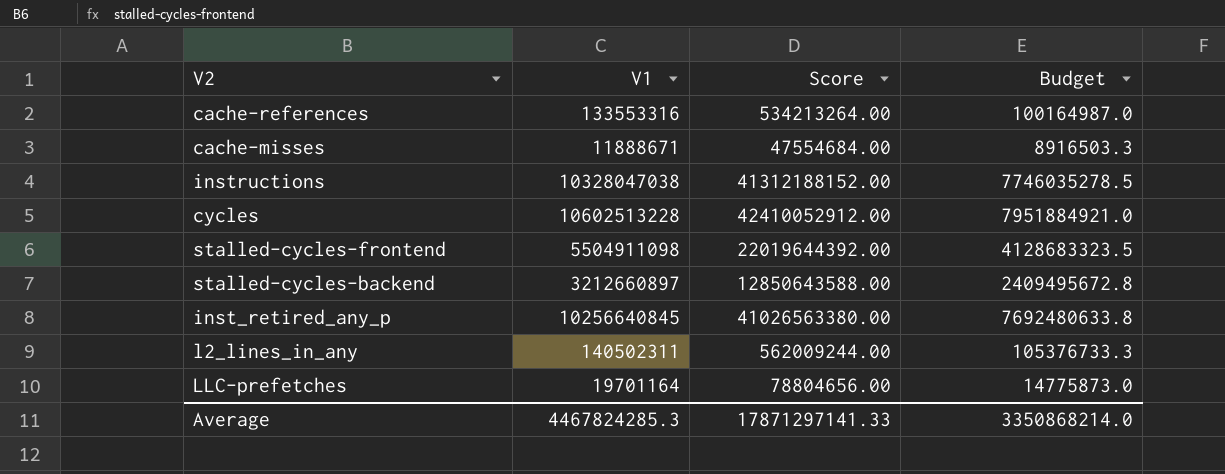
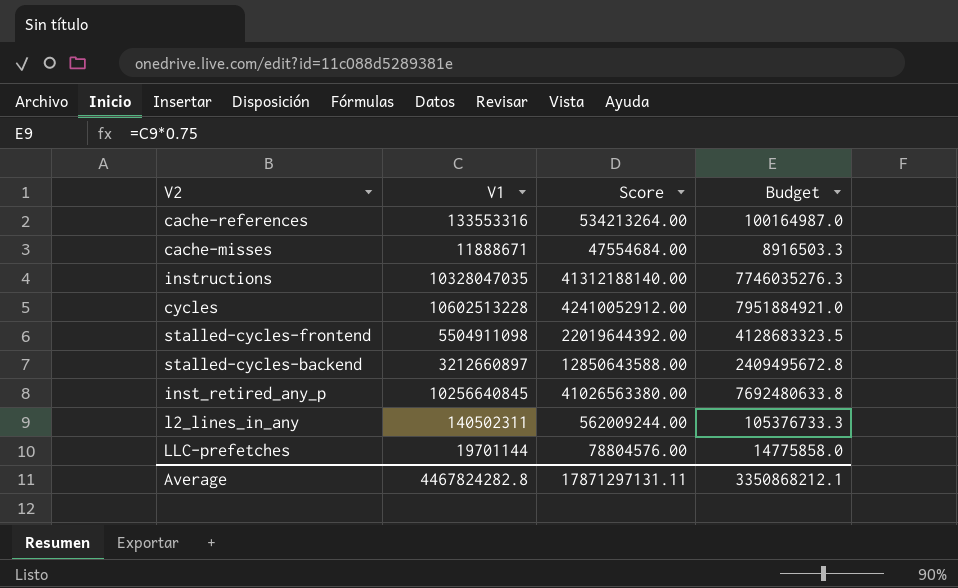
instructions | V1: 10328047038 -> 10328047035
instructions | Score: 41312188152.00 -> 41312188140.00
instructions | Budget: 7746035278.5 -> 7746035276.3
LLC-prefetches | V1: 19701164 -> 19701144
LLC-prefetches | Score: 78804656.00 -> 78804576.00
LLC-prefetches | Budget: 14775873.0 -> 14775858.0
Average | V1: 4467824285.3 -> 4467824282.8
Average | Score: 17871297141.33 -> 17871297131.11
Average | Budget: 3350868214.0 -> 3350868212.1

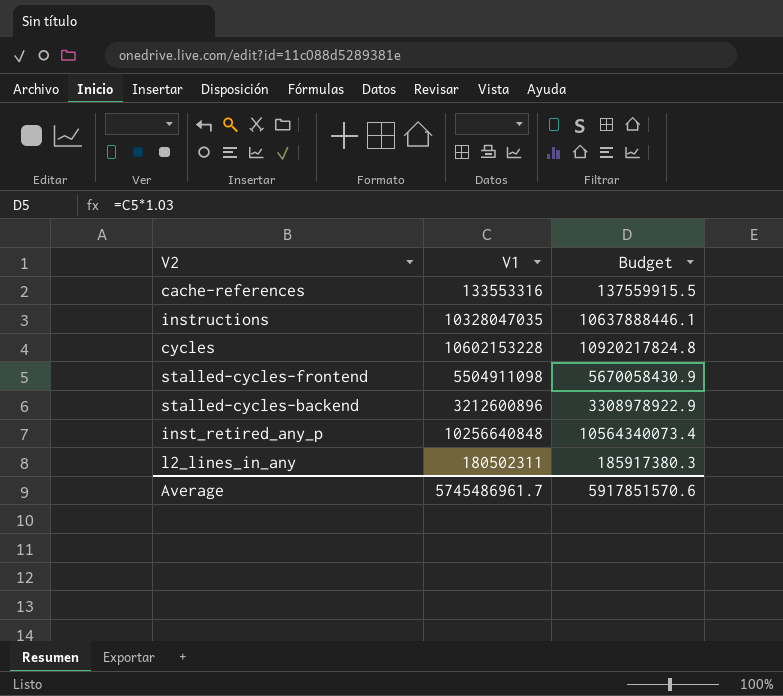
column Score | formula: [V1] * 4 -> none
column Budget | formula: [V1] * 0.75 -> [V1] * 1.03
row cache-misses: 11888671 | 47554684.00 | 8916503.3 -> none
row LLC-prefetches: 19701144 | 78804576.00 | 14775858.0 -> none
cycles | V1: 10602513228 -> 10602153228
stalled-cycles-backend | V1: 3212660897 -> 3212600896
inst_retired_any_p | V1: 10256640845 -> 10256640848
l2_lines_in_any | V1: 140502311 -> 180502311
Average | V1: 4467824282.8 -> 5745486961.7
Average | Budget: 3350868212.1 -> 5917851570.6

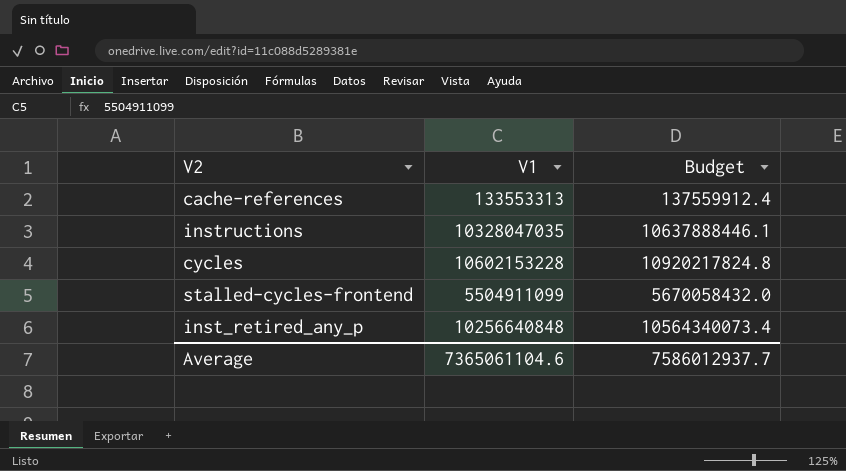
row stalled-cycles-backend: 3212600896 | 3308978922.9 -> none
row l2_lines_in_any: 180502311 | 185917380.3 -> none
cache-references | V1: 133553316 -> 133553313
cache-references | Budget: 137559915.5 -> 137559912.4
stalled-cycles-frontend | V1: 5504911098 -> 5504911099
stalled-cycles-frontend | Budget: 5670058430.9 -> 5670058432.0
Average | V1: 5745486961.7 -> 7365061104.6
Average | Budget: 5917851570.6 -> 7586012937.7

